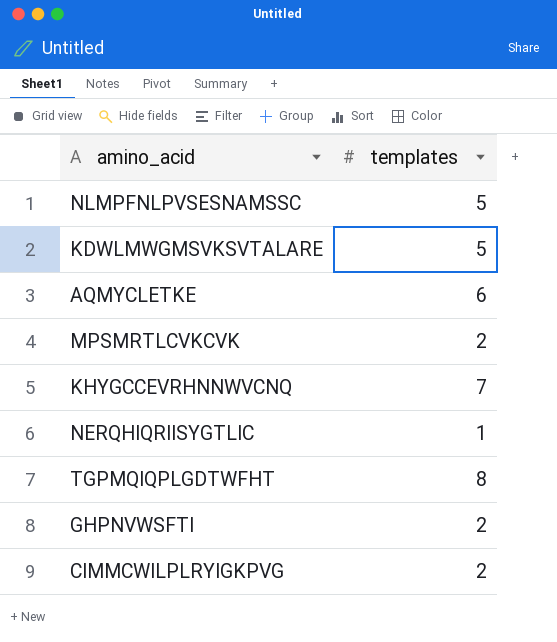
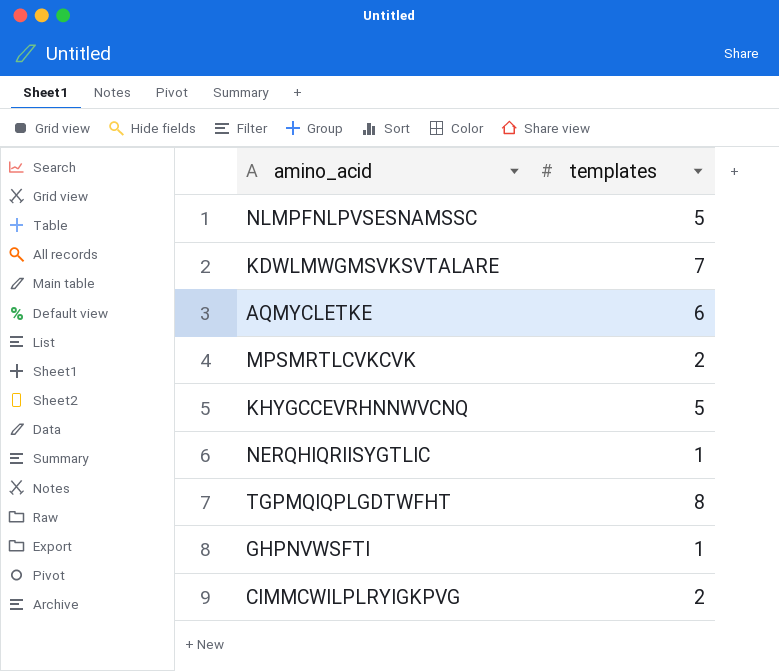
KDWLMWGMSVKSVTALARE | templates: 5 -> 7
KHYGCCEVRHNNWVCNQ | templates: 7 -> 5
GHPNVWSFTI | templates: 2 -> 1

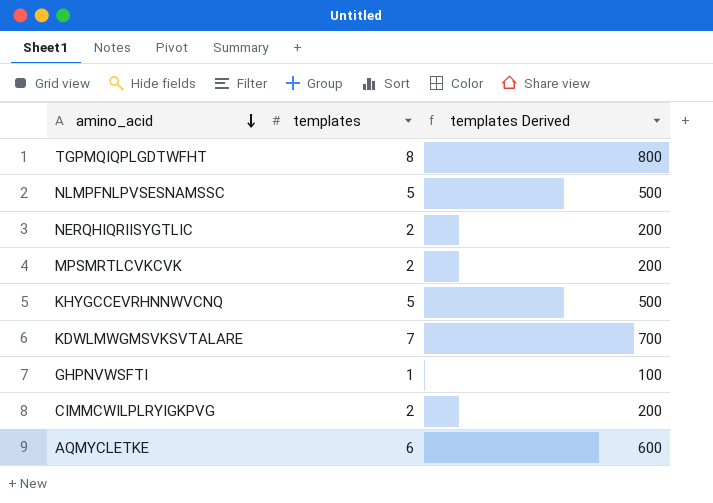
row order: none -> amino_acid descending
column templates Derived | formula: none -> [templates] * 100
NERQHIQRIISYGTLIC | templates: 1 -> 2

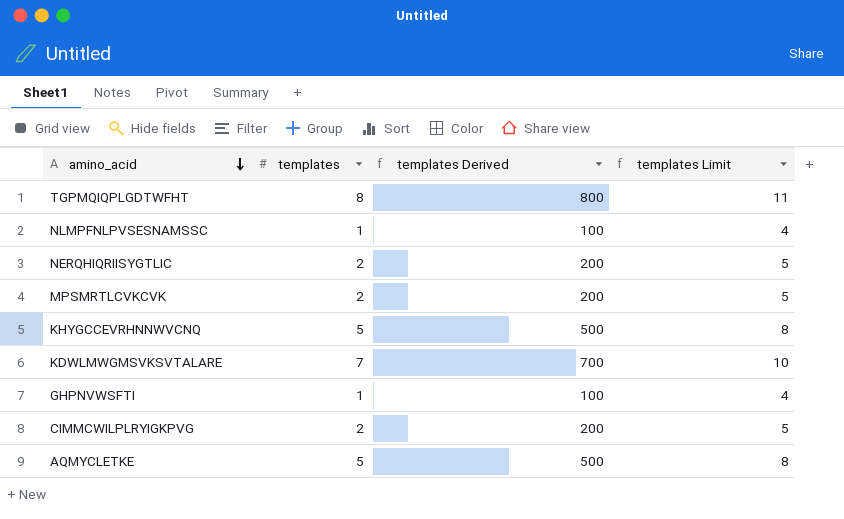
column templates Limit | formula: none -> [templates] + 3
NLMPFNLPVSESNAMSSC | templates: 5 -> 1
NLMPFNLPVSESNAMSSC | templates Derived: 500 -> 100
AQMYCLETKE | templates: 6 -> 5
AQMYCLETKE | templates Derived: 600 -> 500

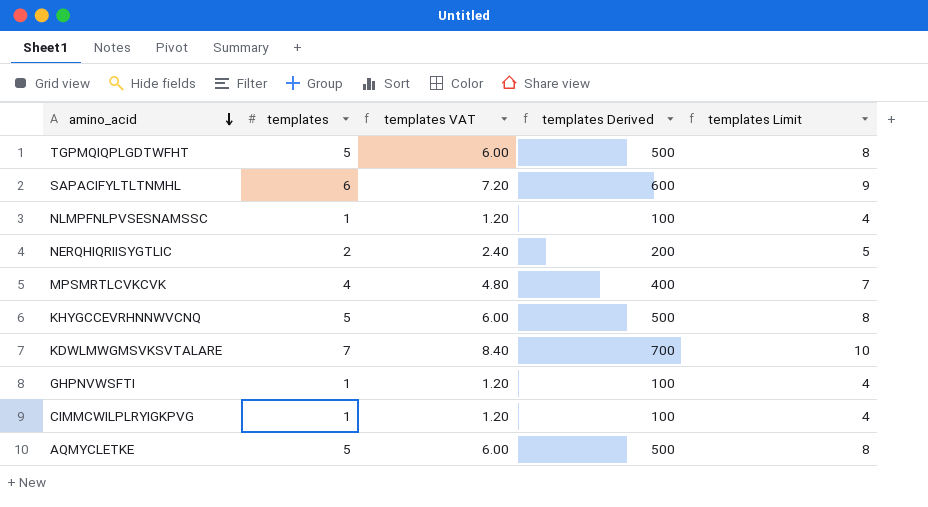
column templates VAT | formula: none -> [templates] * 1.2
TGPMQIQPLGDTWFHT | templates: 8 -> 5
TGPMQIQPLGDTWFHT | templates Derived: 800 -> 500
TGPMQIQPLGDTWFHT | templates Limit: 11 -> 8
row SAPACIFYLTLTNMHL: none -> 6 | 7.20 | 600 | 9
MPSMRTLCVKCVK | templates: 2 -> 4
MPSMRTLCVKCVK | templates Derived: 200 -> 400
MPSMRTLCVKCVK | templates Limit: 5 -> 7
CIMMCWILPLRYIGKPVG | templates: 2 -> 1
CIMMCWILPLRYIGKPVG | templates Derived: 200 -> 100
CIMMCWILPLRYIGKPVG | templates Limit: 5 -> 4

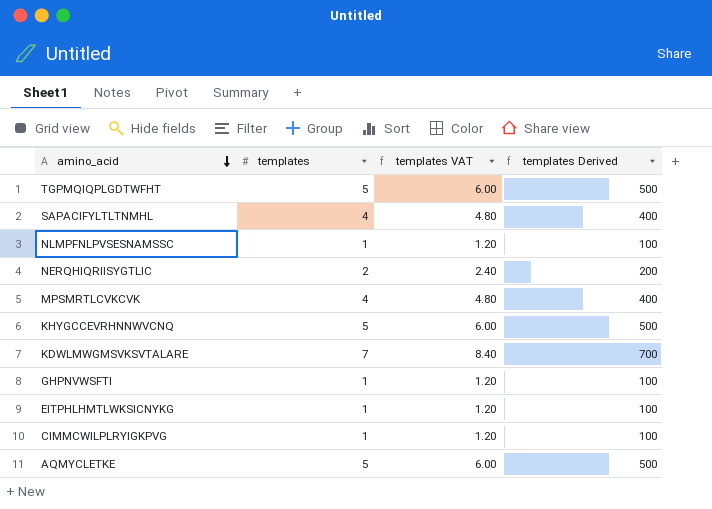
column templates Limit | formula: [templates] + 3 -> none
SAPACIFYLTLTNMHL | templates: 6 -> 4
SAPACIFYLTLTNMHL | templates VAT: 7.20 -> 4.80
SAPACIFYLTLTNMHL | templates Derived: 600 -> 400
row EITPHLHMTLWKSICNYKG: none -> 1 | 1.20 | 100

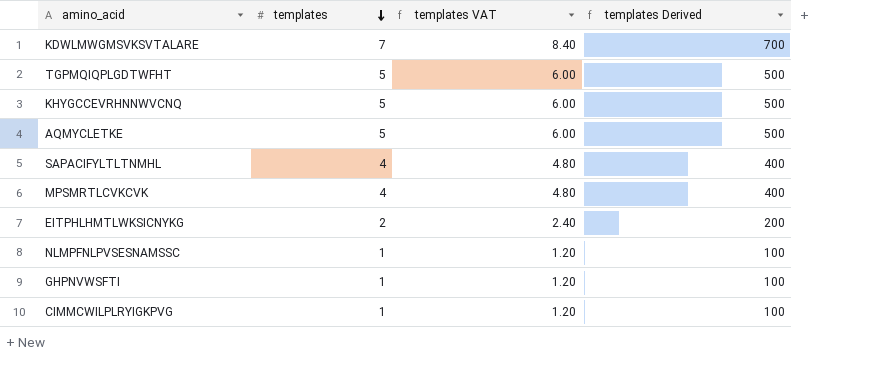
row order: amino_acid descending -> templates descending
row NERQHIQRIISYGTLIC: 2 | 2.40 | 200 -> none
EITPHLHMTLWKSICNYKG | templates: 1 -> 2
EITPHLHMTLWKSICNYKG | templates VAT: 1.20 -> 2.40
EITPHLHMTLWKSICNYKG | templates Derived: 100 -> 200

